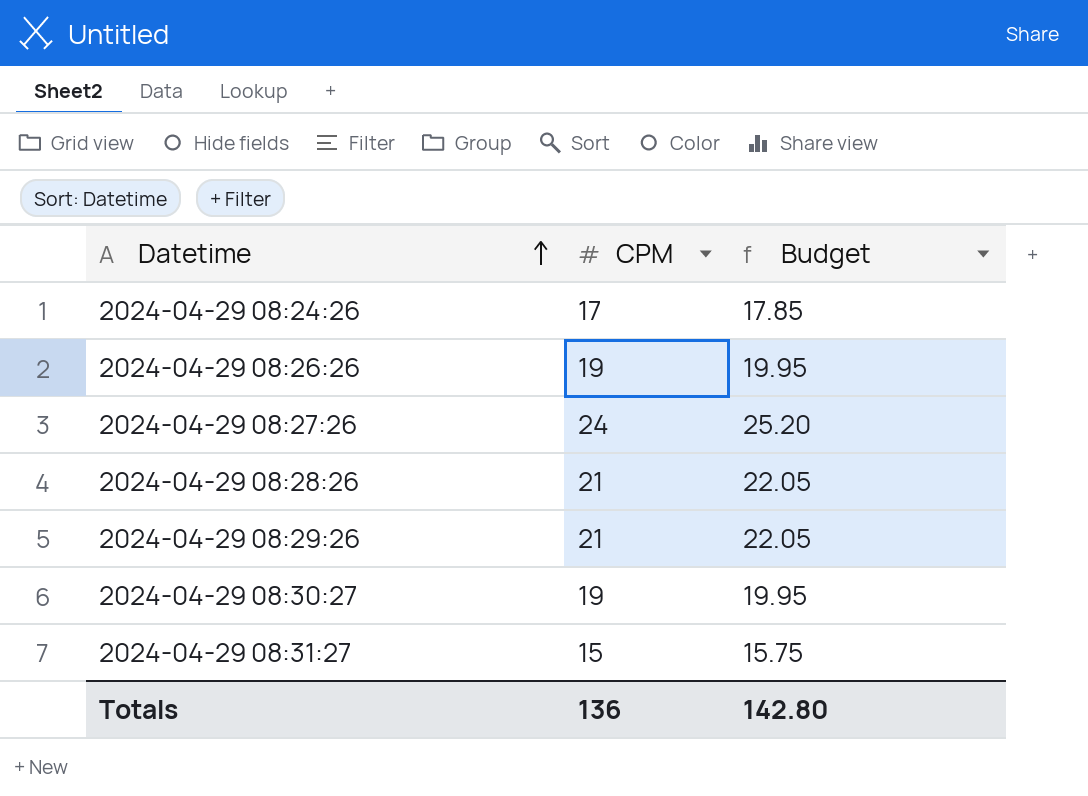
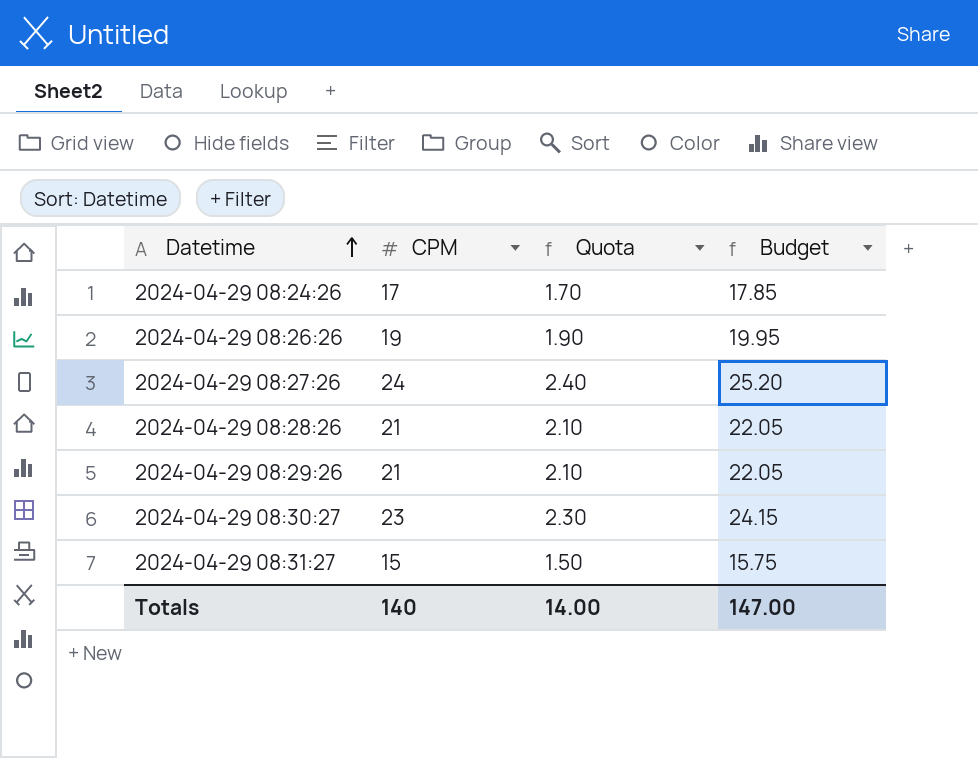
column Quota | formula: none -> [CPM] * 0.1
2024-04-29 08:30:27 | CPM: 19 -> 23
2024-04-29 08:30:27 | Budget: 19.95 -> 24.15
Totals | CPM: 136 -> 140
Totals | Budget: 142.80 -> 147.00

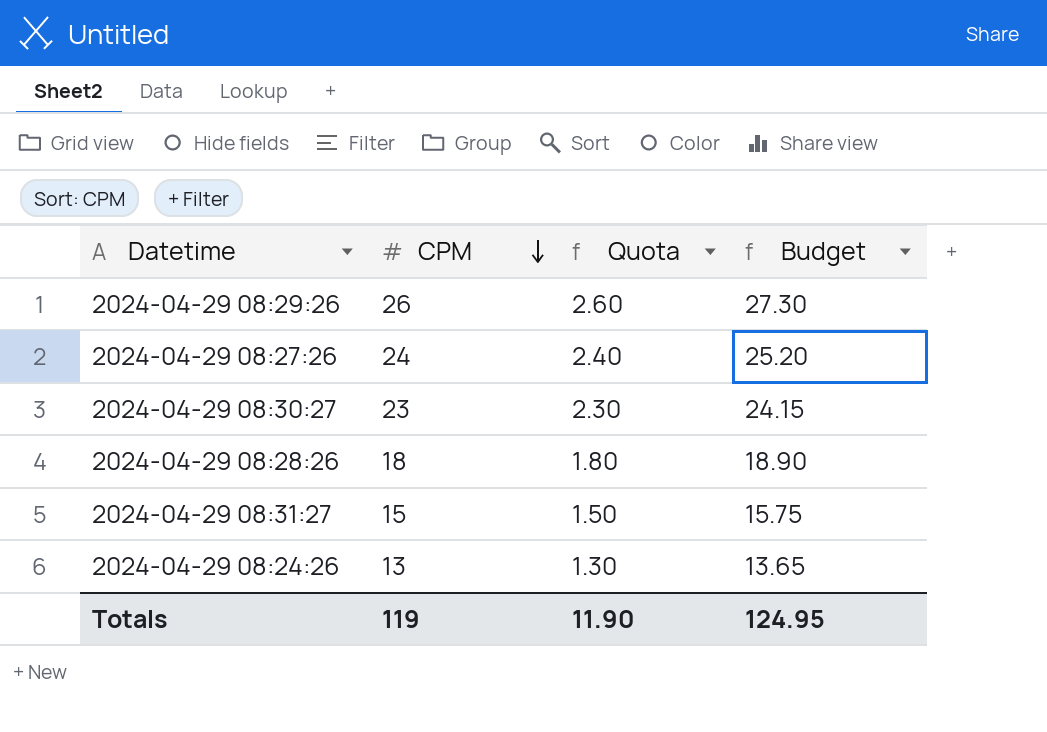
row order: Datetime ascending -> CPM descending
row 2024-04-29 08:26:26: 19 | 1.90 | 19.95 -> none
2024-04-29 08:29:26 | CPM: 21 -> 26
2024-04-29 08:29:26 | Quota: 2.10 -> 2.60
2024-04-29 08:29:26 | Budget: 22.05 -> 27.30
2024-04-29 08:28:26 | CPM: 21 -> 18
2024-04-29 08:28:26 | Quota: 2.10 -> 1.80
2024-04-29 08:28:26 | Budget: 22.05 -> 18.90
2024-04-29 08:24:26 | CPM: 17 -> 13
2024-04-29 08:24:26 | Quota: 1.70 -> 1.30
2024-04-29 08:24:26 | Budget: 17.85 -> 13.65
Totals | CPM: 140 -> 119
Totals | Quota: 14.00 -> 11.90
Totals | Budget: 147.00 -> 124.95

